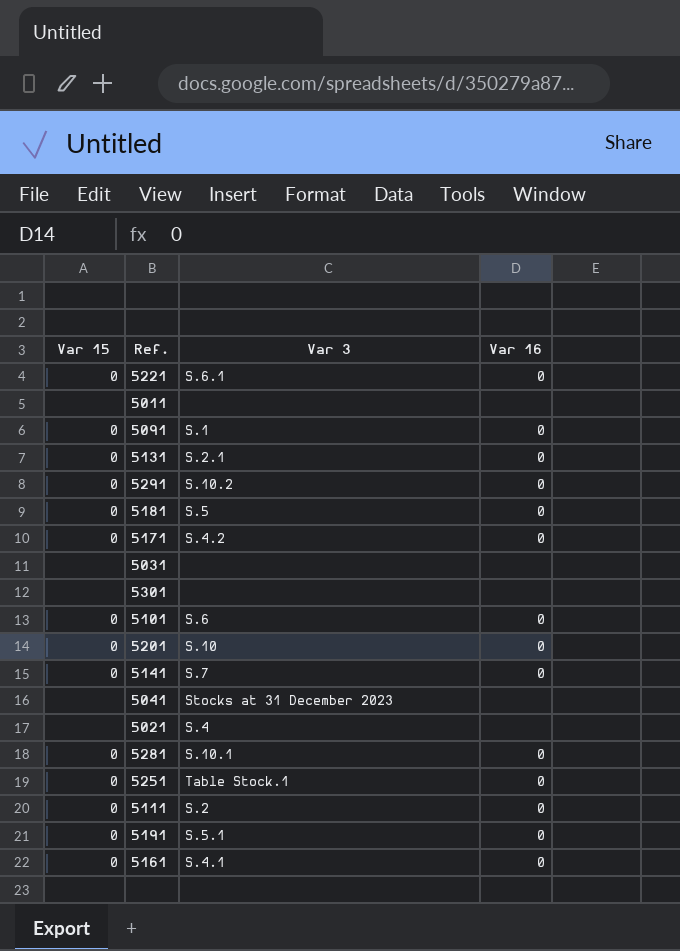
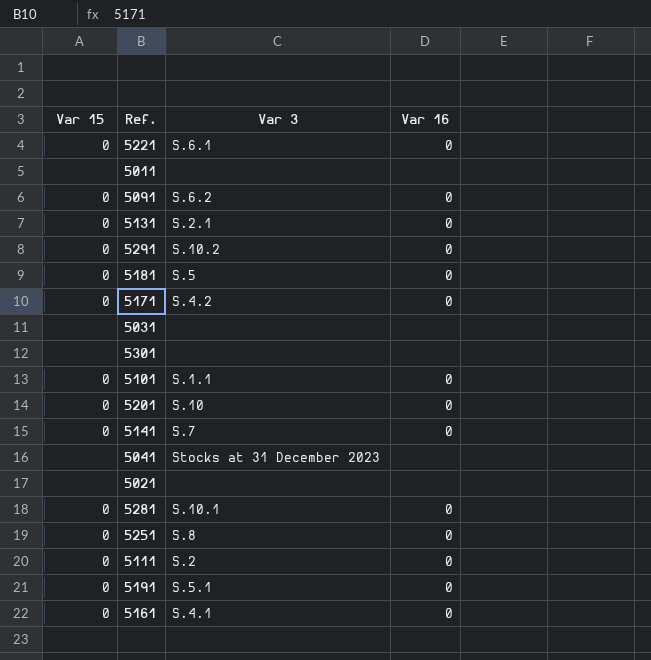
5091 | Var 3: S.1 -> S.6.2
5101 | Var 3: S.6 -> S.1.1
5021 | Var 3: S.4 -> none
5251 | Var 3: Table Stock.1 -> S.8

